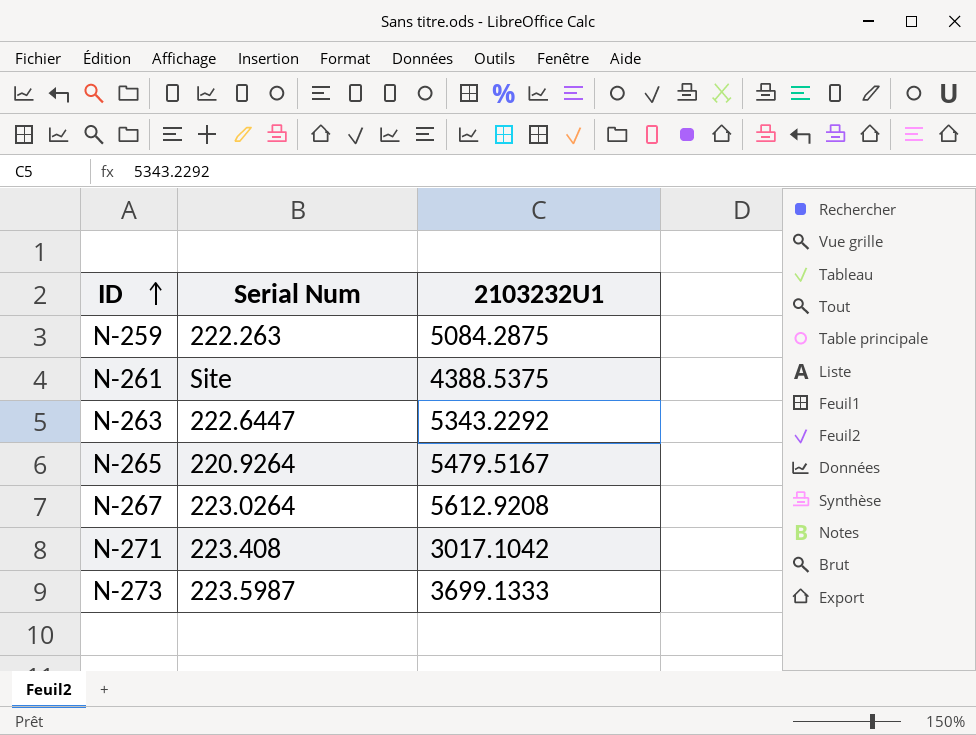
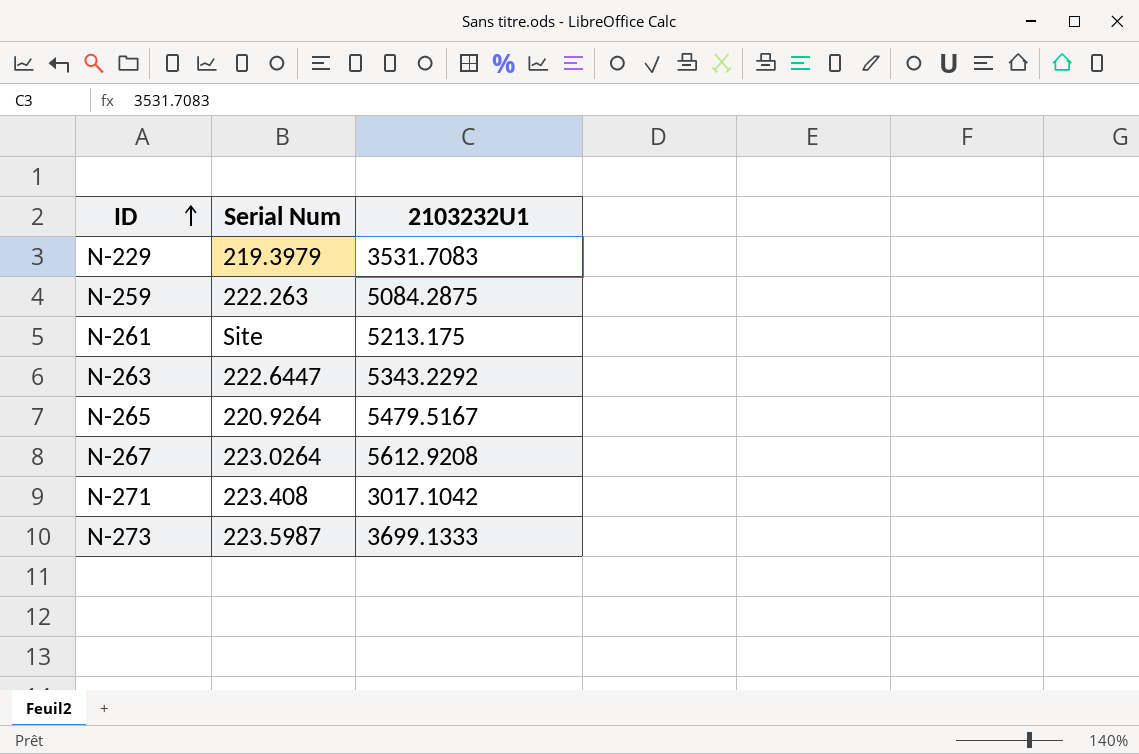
row N-229: none -> 219.3979 | 3531.7083
N-261 | 2103232U1: 4388.5375 -> 5213.175

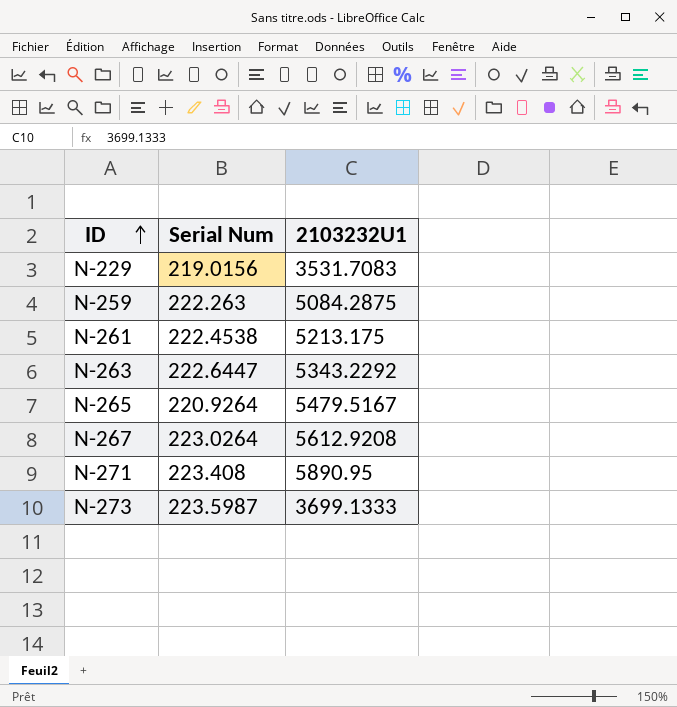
N-229 | Serial Num: 219.3979 -> 219.0156
N-261 | Serial Num: Site -> 222.4538
N-271 | 2103232U1: 3017.1042 -> 5890.95

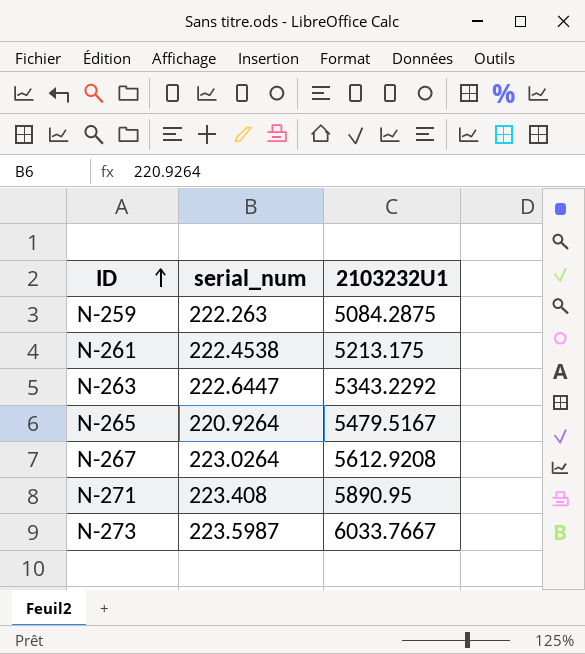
column name: Serial Num -> serial_num
row N-229: 219.0156 | 3531.7083 -> none
N-273 | 2103232U1: 3699.1333 -> 6033.7667

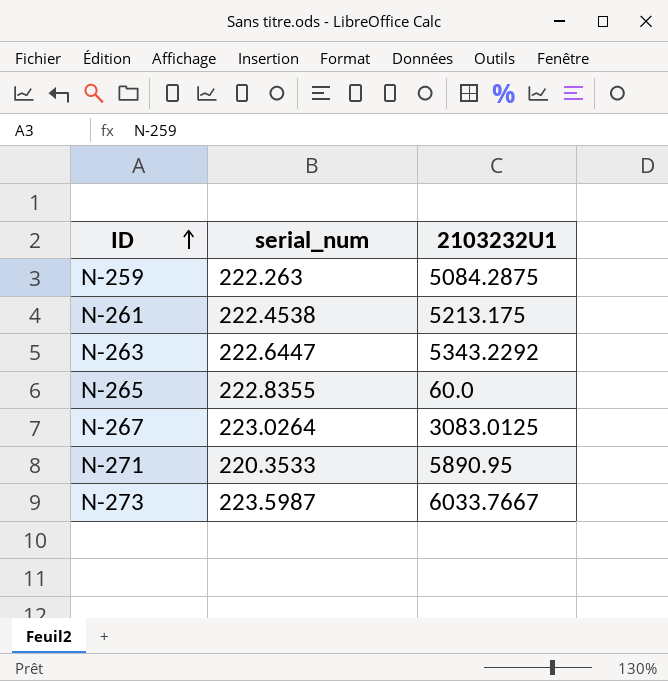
N-265 | serial_num: 220.9264 -> 222.8355
N-265 | 2103232U1: 5479.5167 -> 60.0
N-267 | 2103232U1: 5612.9208 -> 3083.0125
N-271 | serial_num: 223.408 -> 220.3533

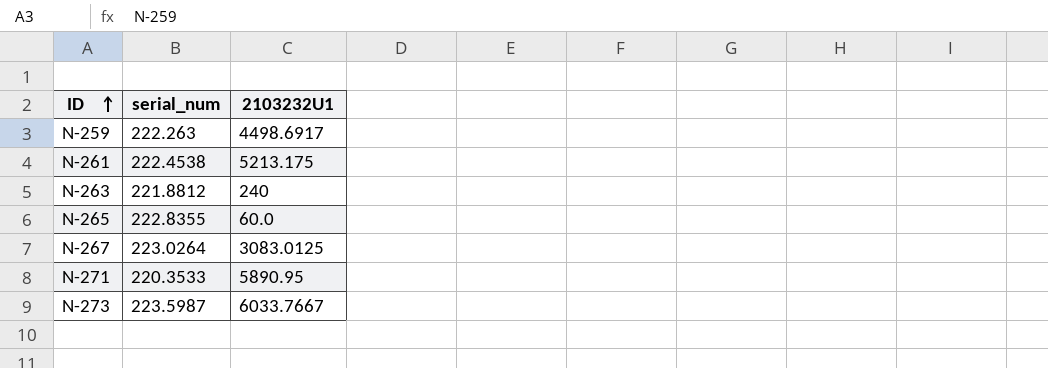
N-259 | 2103232U1: 5084.2875 -> 4498.6917
N-263 | serial_num: 222.6447 -> 221.8812
N-263 | 2103232U1: 5343.2292 -> 240

